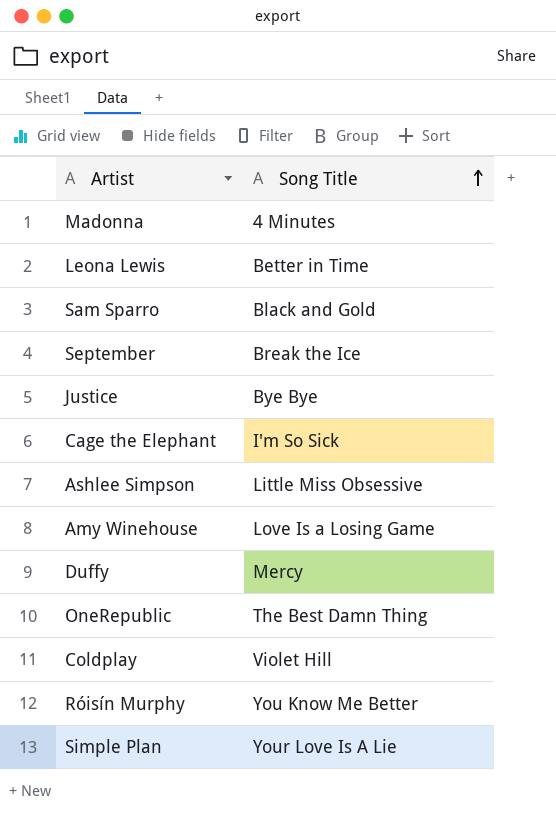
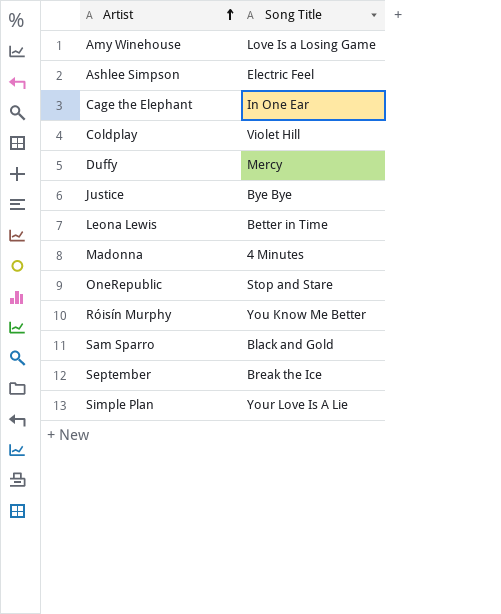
row order: Song Title ascending -> Artist ascending
Ashlee Simpson | Song Title: Little Miss Obsessive -> Electric Feel
Cage the Elephant | Song Title: I'm So Sick -> In One Ear
OneRepublic | Song Title: The Best Damn Thing -> Stop and Stare

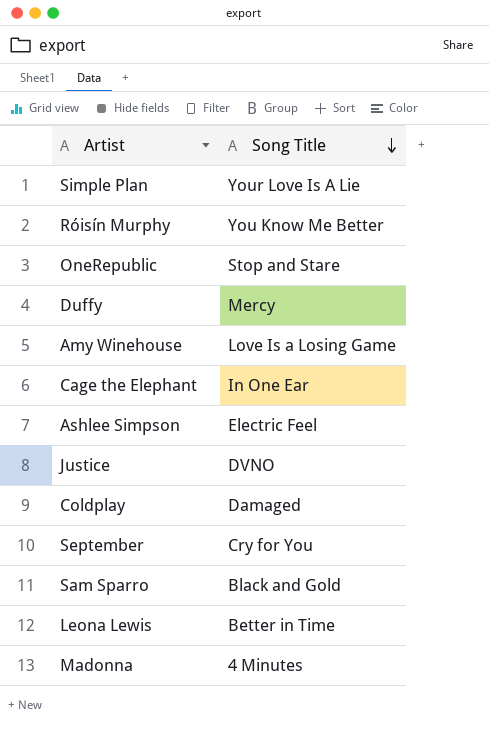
row order: Artist ascending -> Song Title descending
Justice | Song Title: Bye Bye -> DVNO
Coldplay | Song Title: Violet Hill -> Damaged
September | Song Title: Break the Ice -> Cry for You

